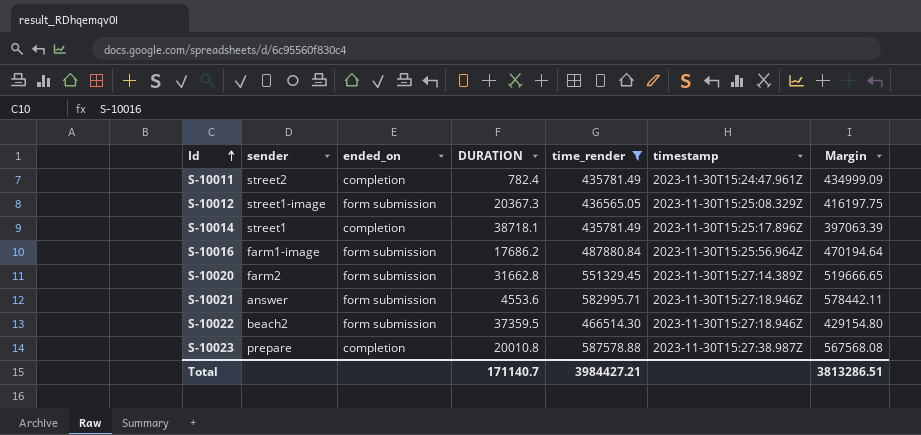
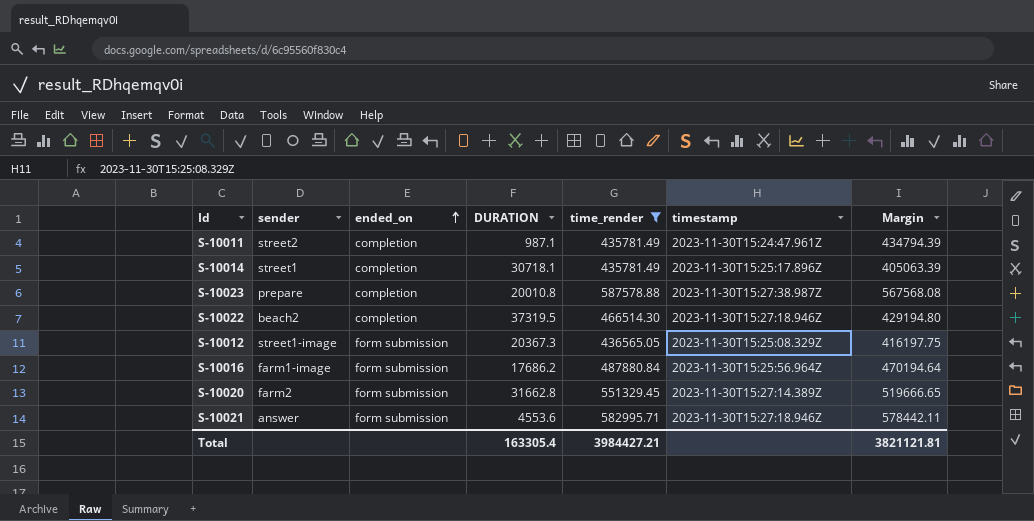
row order: Id ascending -> ended_on ascending
S-10011 | DURATION: 782.4 -> 987.1
S-10011 | Margin: 434999.09 -> 434794.39
S-10014 | DURATION: 38718.1 -> 30718.1
S-10014 | Margin: 397063.39 -> 405063.39
S-10022 | ended_on: form submission -> completion
S-10022 | DURATION: 37359.5 -> 37319.5
S-10022 | Margin: 429154.80 -> 429194.80
Total | DURATION: 171140.7 -> 163305.4
Total | Margin: 3813286.51 -> 3821121.81

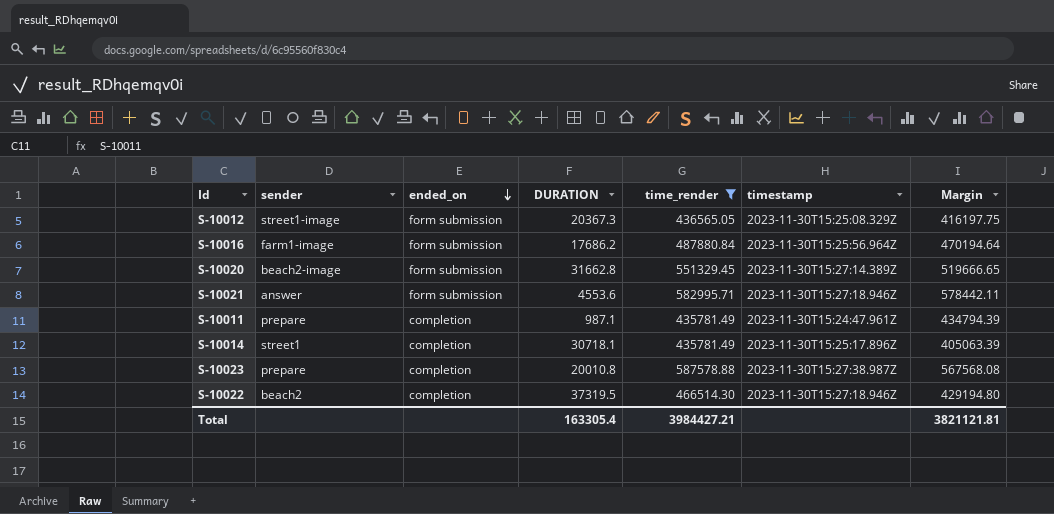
row order: ended_on ascending -> ended_on descending
S-10020 | sender: farm2 -> beach2-image
S-10011 | sender: street2 -> prepare

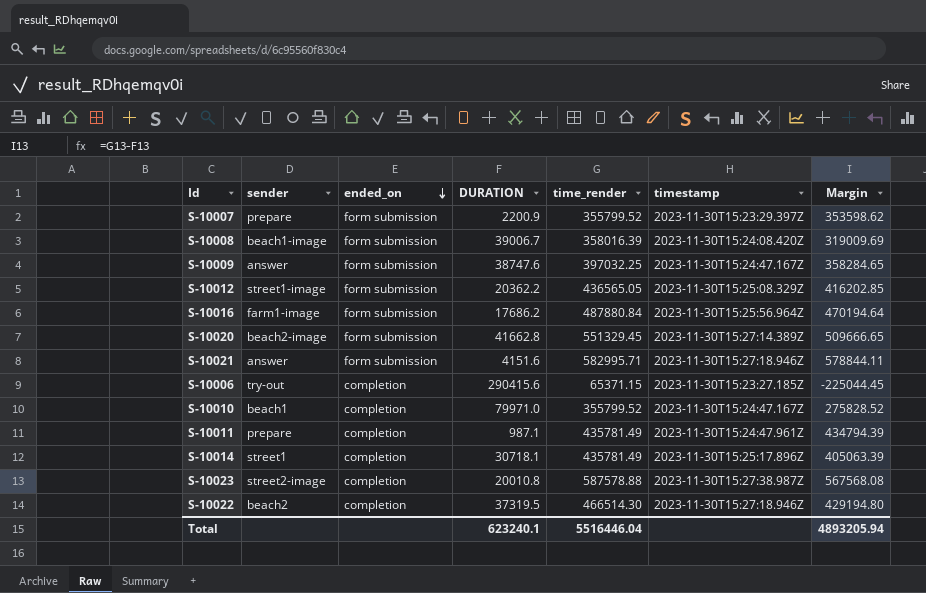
filter: time_render >= 435781.49 -> none
S-10012 | DURATION: 20367.3 -> 20362.2
S-10012 | Margin: 416197.75 -> 416202.85
S-10020 | DURATION: 31662.8 -> 41662.8
S-10020 | Margin: 519666.65 -> 509666.65
S-10021 | DURATION: 4553.6 -> 4151.6
S-10021 | Margin: 578442.11 -> 578844.11
S-10023 | sender: prepare -> street2-image
Total | DURATION: 163305.4 -> 623240.1
Total | time_render: 3984427.21 -> 5516446.04
Total | Margin: 3821121.81 -> 4893205.94

